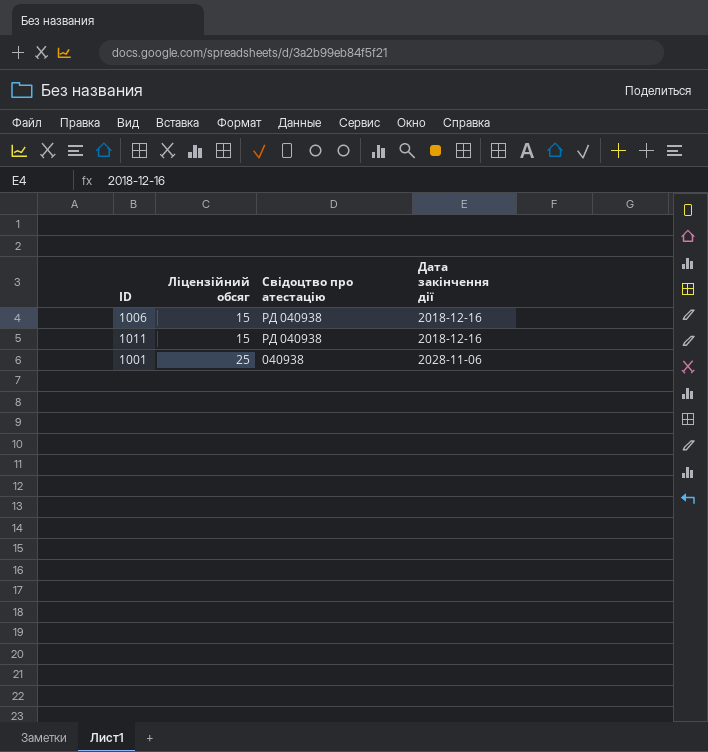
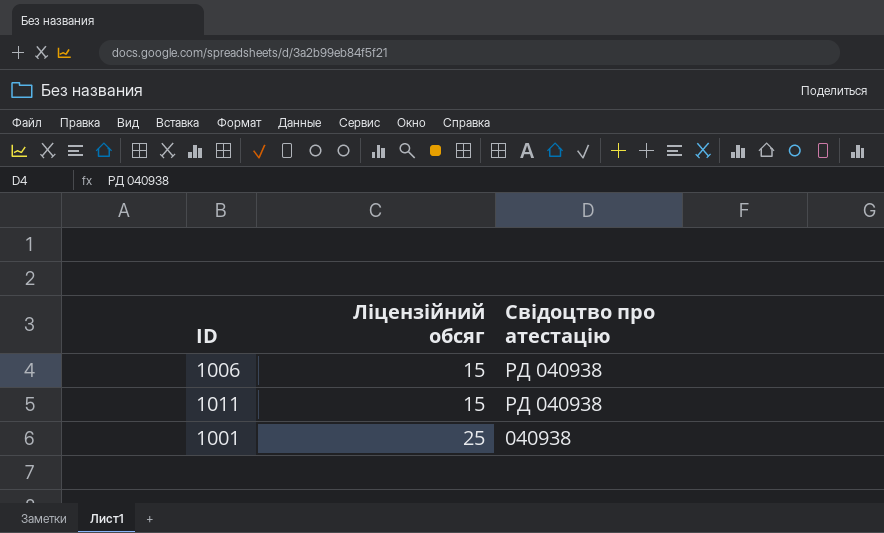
column Дата закінчення дії | position: 4 -> none

